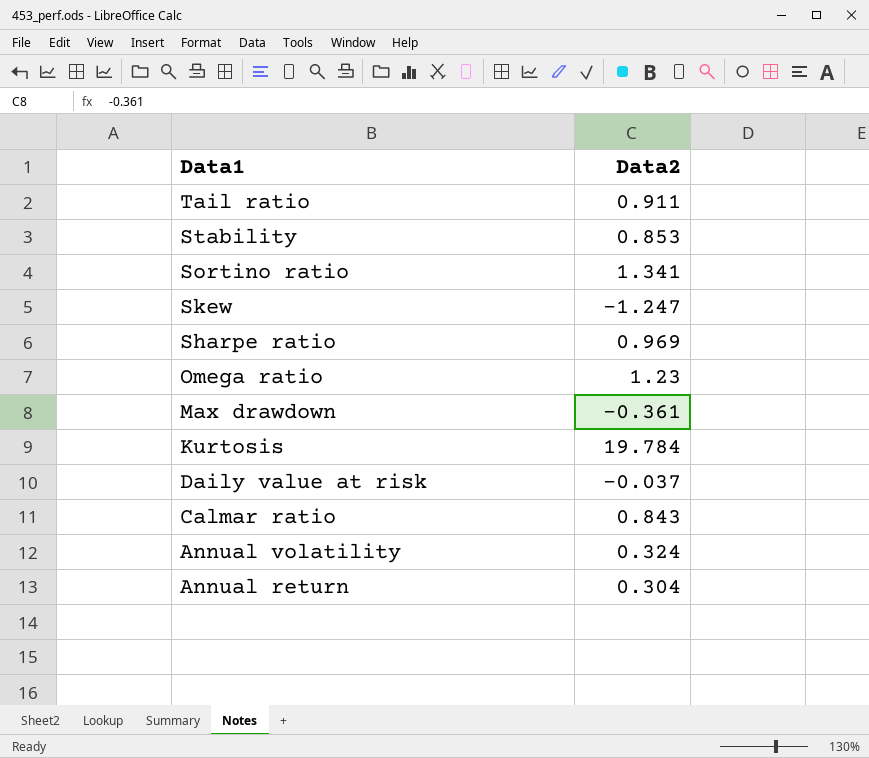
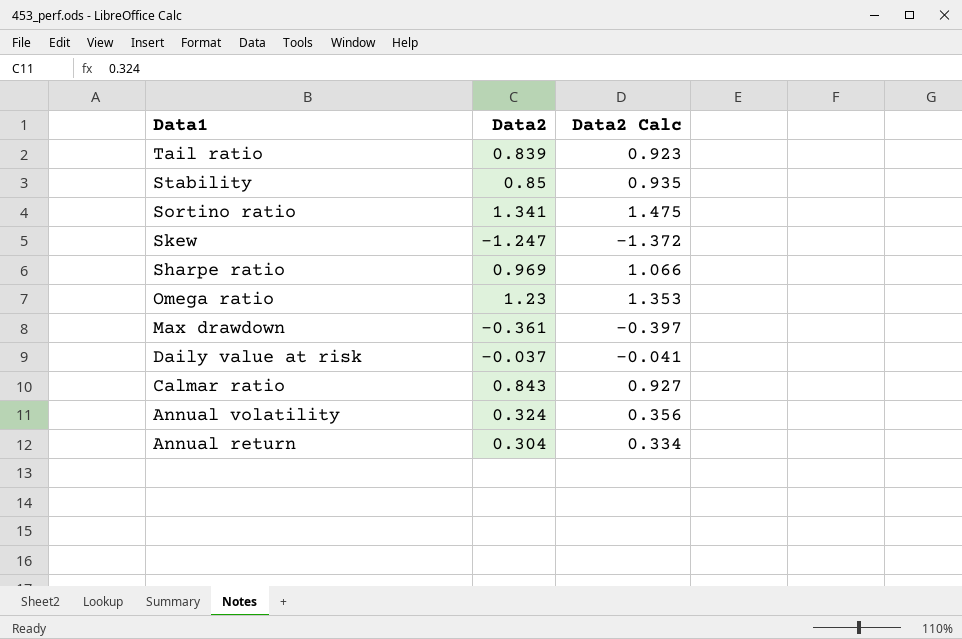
column Data2 Calc | formula: none -> [Data2] * 1.1
row Kurtosis: 19.784 -> none
Tail ratio | Data2: 0.911 -> 0.839
Stability | Data2: 0.853 -> 0.85

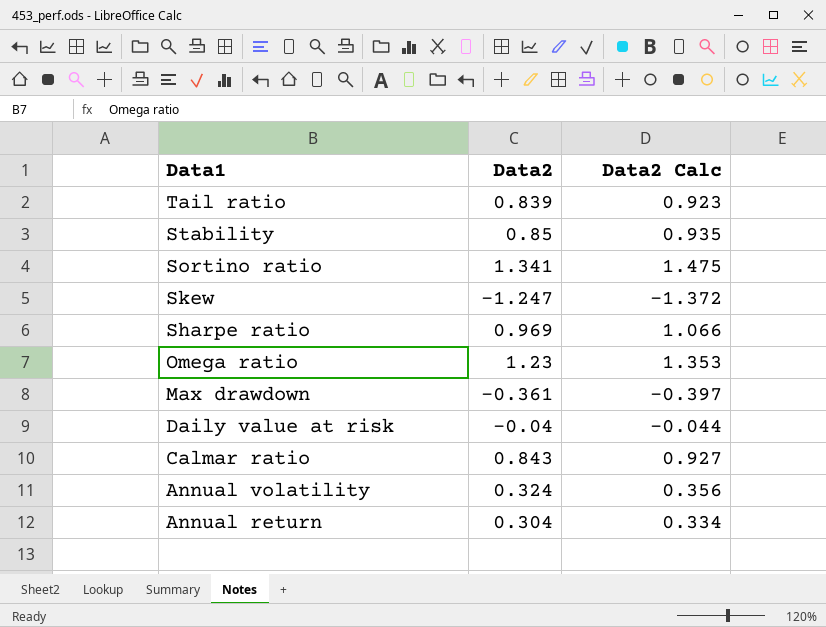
Daily value at risk | Data2: -0.037 -> -0.04
Daily value at risk | Data2 Calc: -0.041 -> -0.044

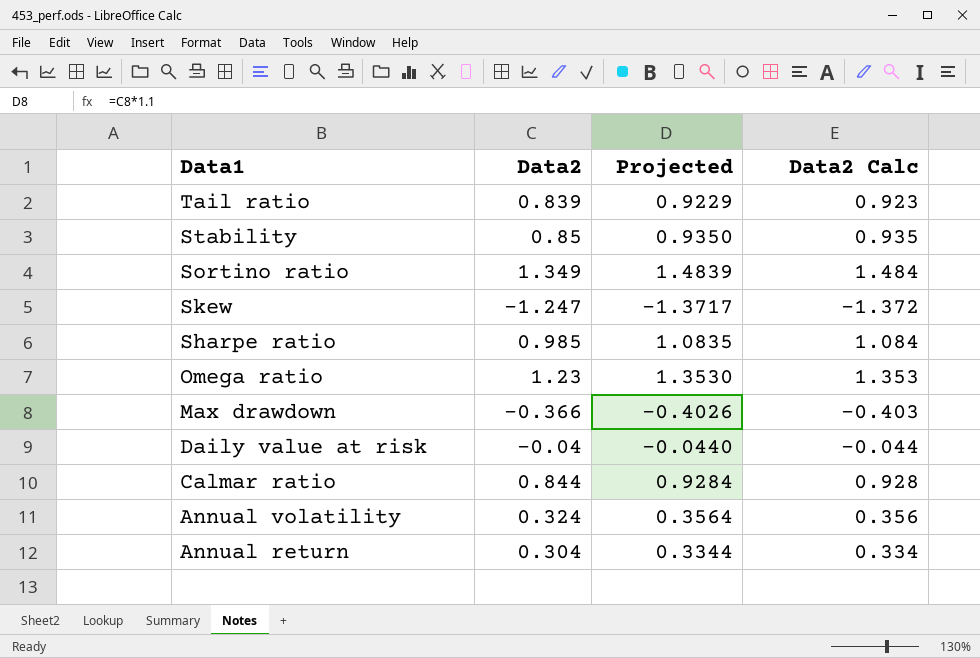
column Projected | formula: none -> [Data2] * 1.1
Sortino ratio | Data2: 1.341 -> 1.349
Sortino ratio | Data2 Calc: 1.475 -> 1.484
Sharpe ratio | Data2: 0.969 -> 0.985
Sharpe ratio | Data2 Calc: 1.066 -> 1.084
Max drawdown | Data2: -0.361 -> -0.366
Max drawdown | Data2 Calc: -0.397 -> -0.403
Calmar ratio | Data2: 0.843 -> 0.844
Calmar ratio | Data2 Calc: 0.927 -> 0.928

